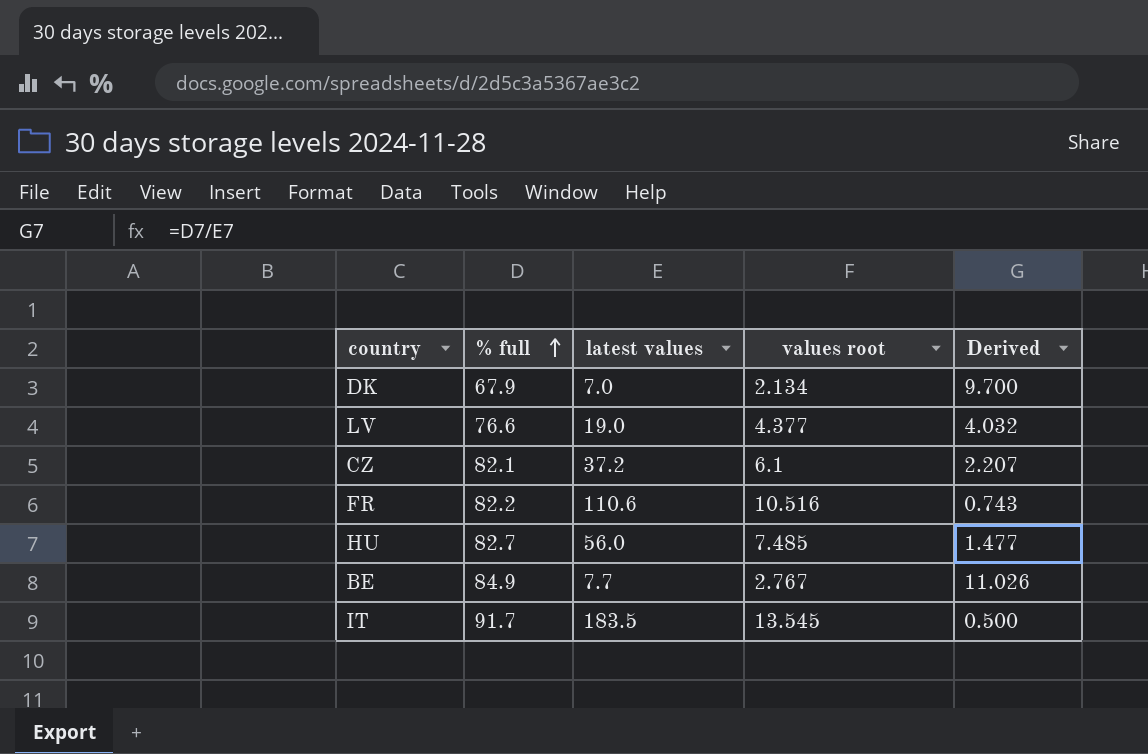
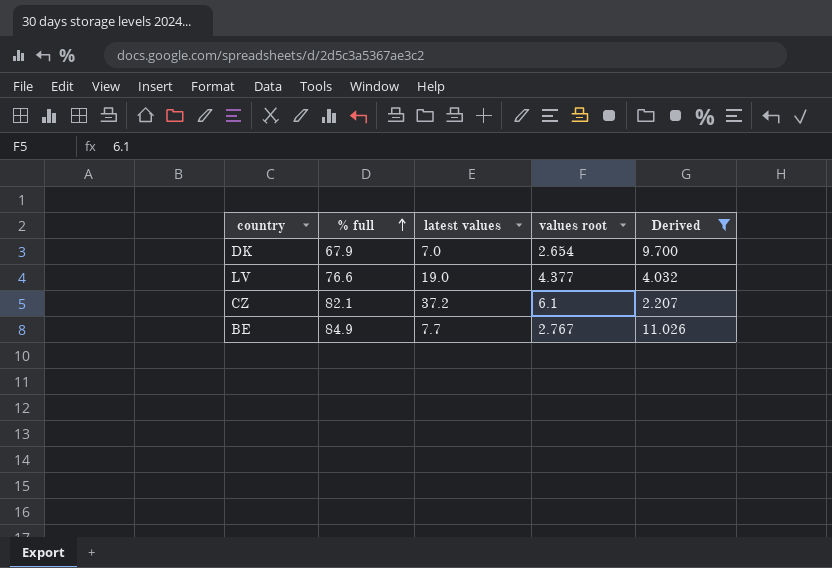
filter: none -> Derived >= 2.207
DK | values root: 2.134 -> 2.654

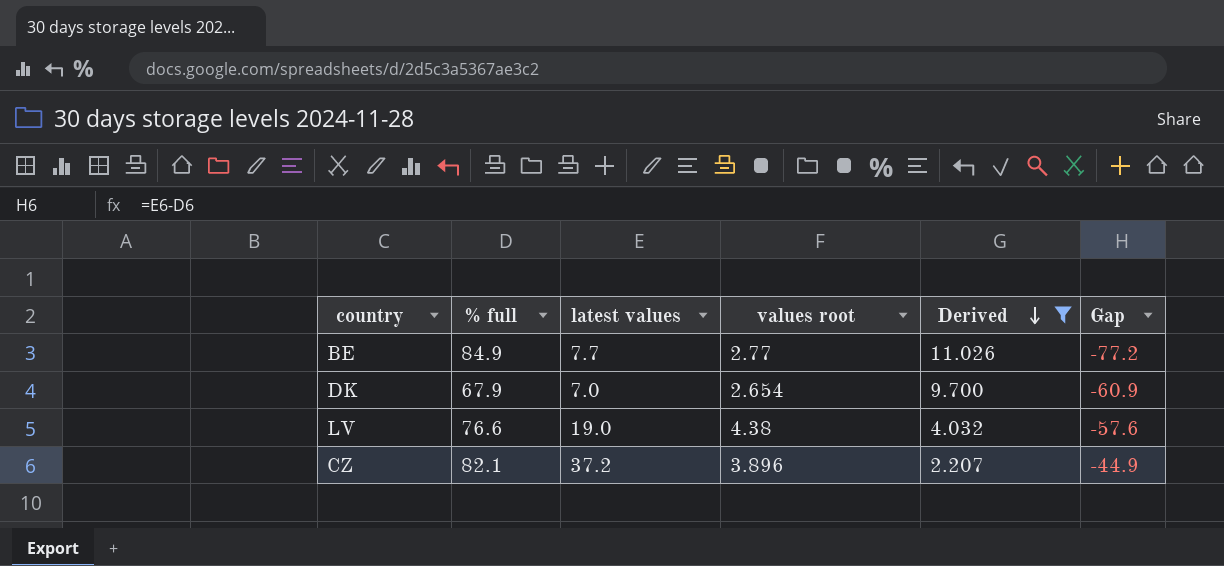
row order: % full ascending -> Derived descending
column Gap | formula: none -> [latest values] - [% full]
BE | values root: 2.767 -> 2.77
LV | values root: 4.377 -> 4.38
CZ | values root: 6.1 -> 3.896

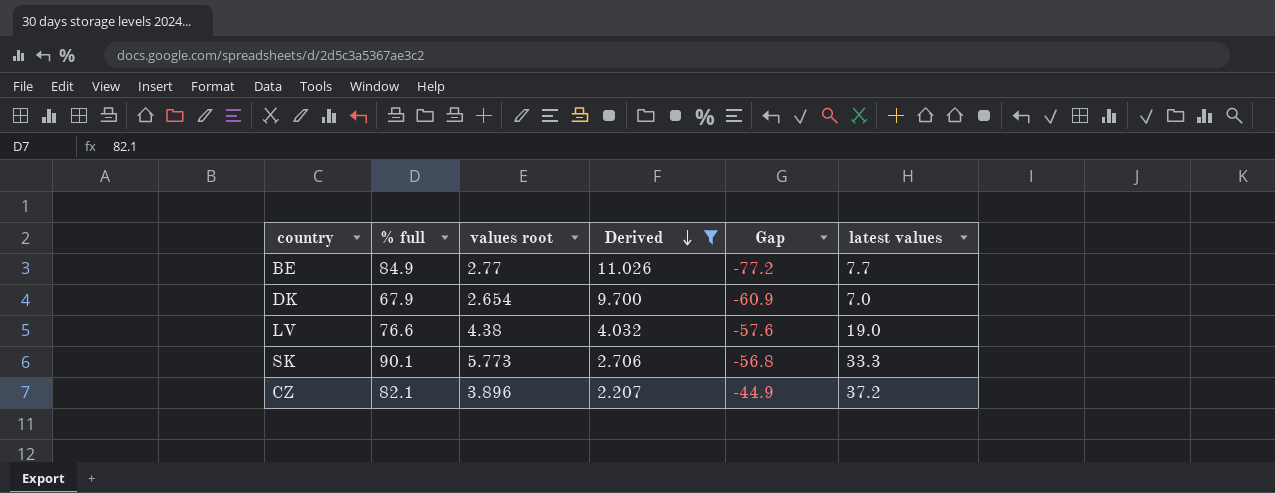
column latest values | position: 3 -> 6
row SK: none -> 90.1 | 5.773 | 2.706 | -56.8 | 33.3

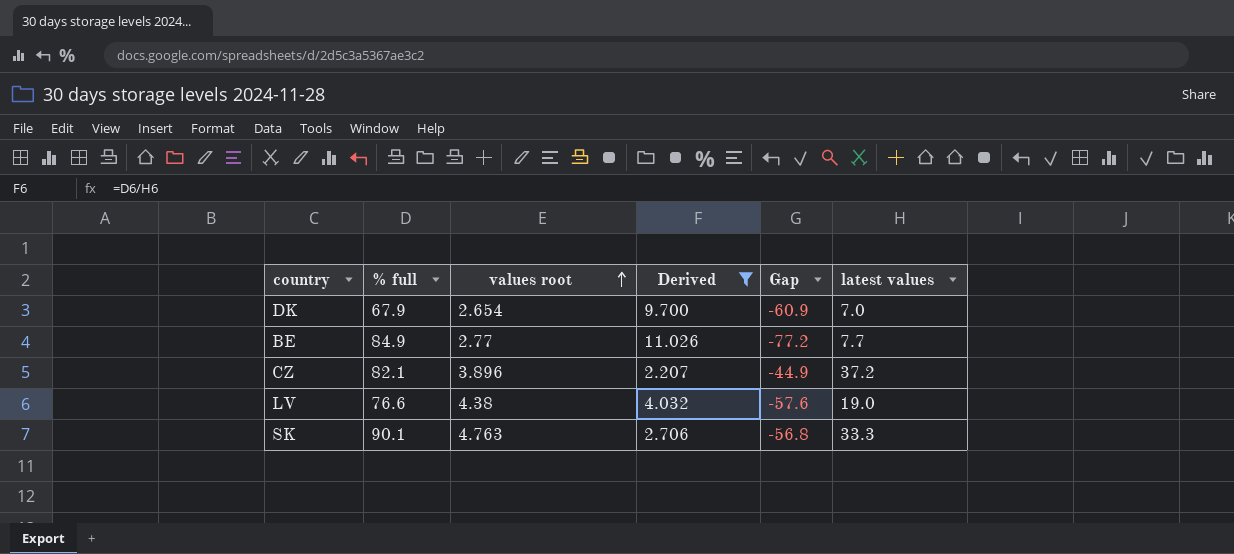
row order: Derived descending -> values root ascending
SK | values root: 5.773 -> 4.763

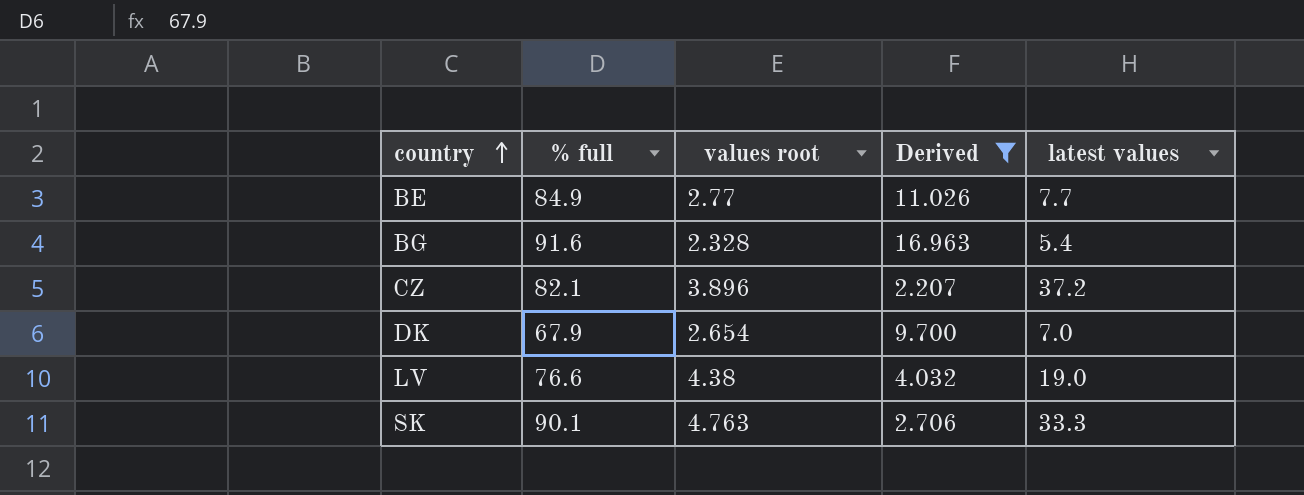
row order: values root ascending -> country ascending
column Gap | formula: [latest values] - [% full] -> none
row BG: none -> 91.6 | 2.328 | 16.963 | 5.4

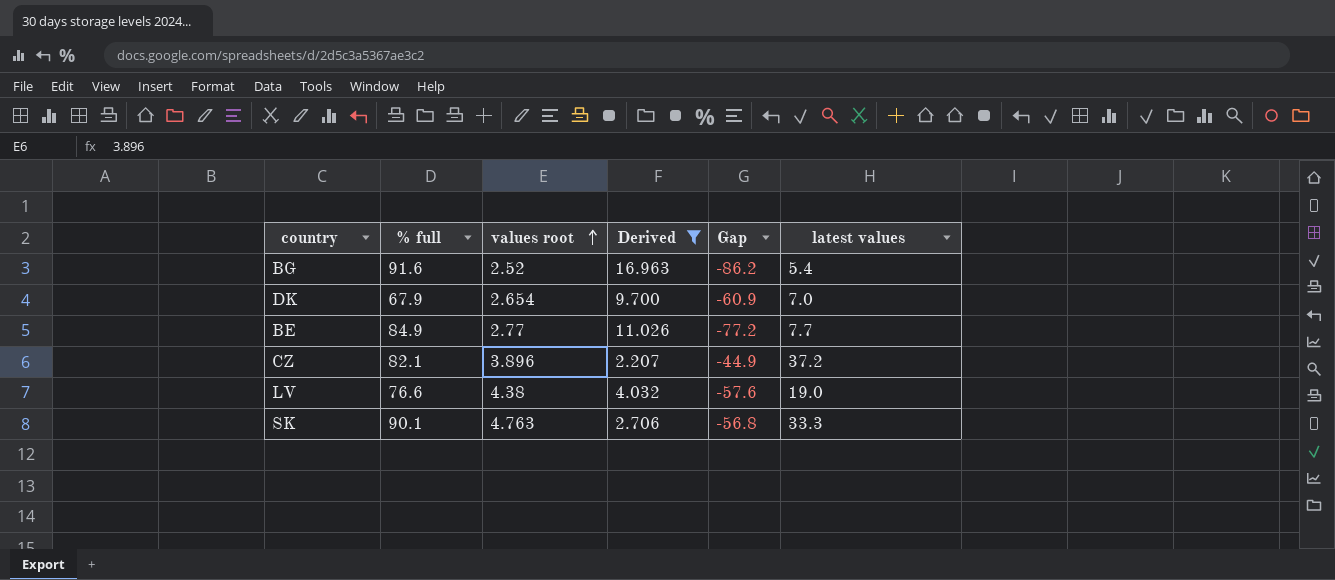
row order: country ascending -> values root ascending
column Gap | formula: none -> [latest values] - [% full]
BG | values root: 2.328 -> 2.52

